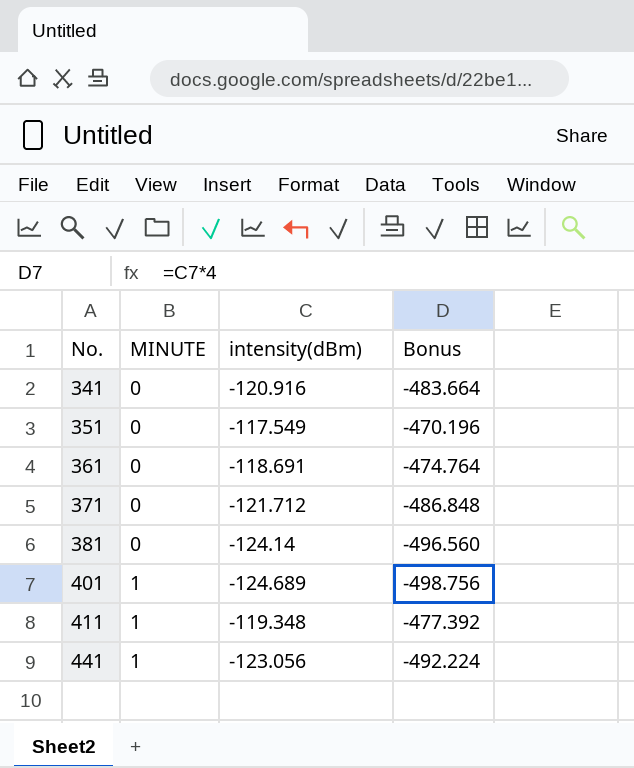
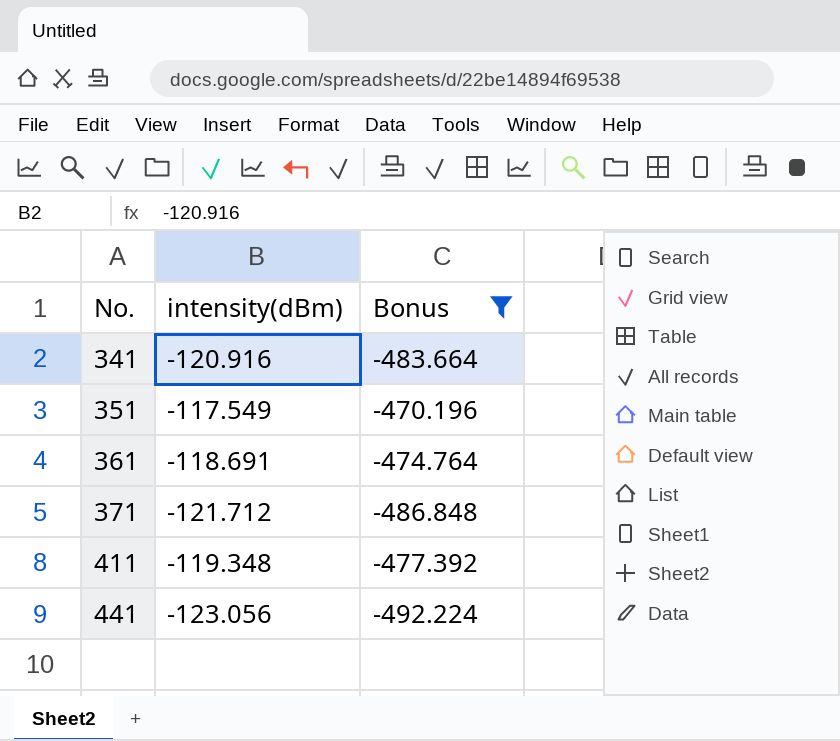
filter: none -> Bonus >= -492.224
column MINUTE | position: 2 -> none

